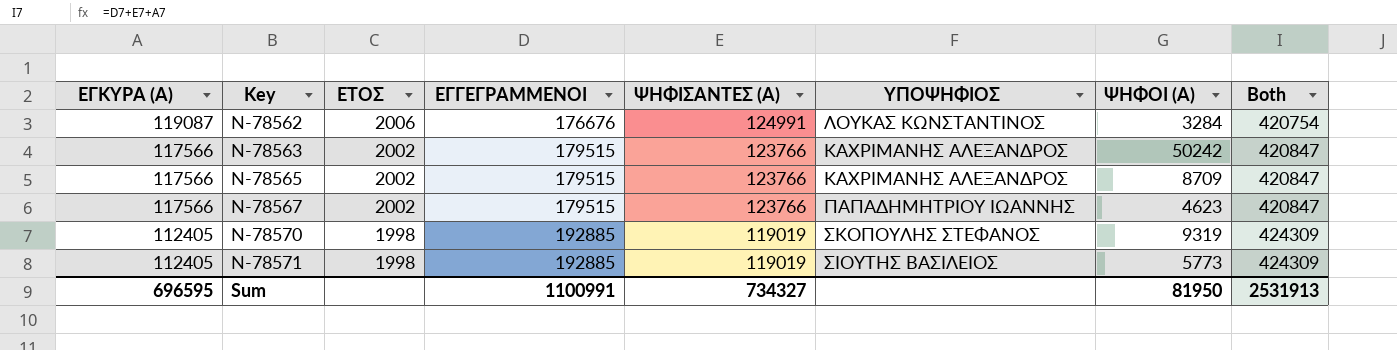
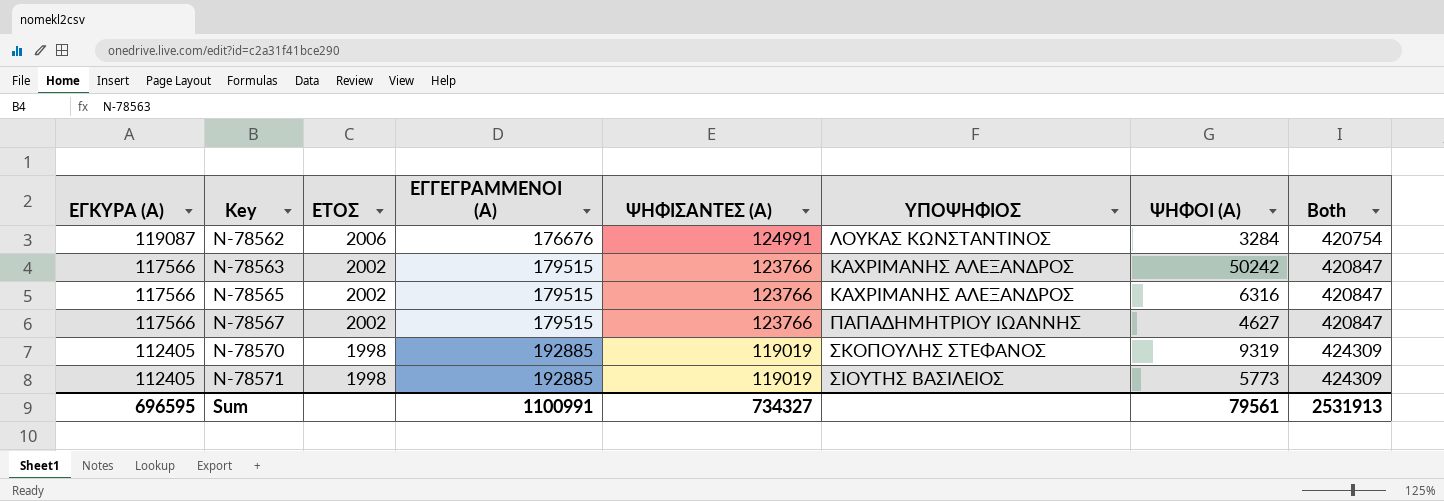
column name: ΕΓΓΕΓΡΑΜΜΕΝΟΙ -> ΕΓΓΕΓΡΑΜΜΕΝΟΙ (Α)
N-78565 | ΨΗΦΟΙ (Α): 8709 -> 6316
N-78567 | ΨΗΦΟΙ (Α): 4623 -> 4627
Sum | ΨΗΦΟΙ (Α): 81950 -> 79561

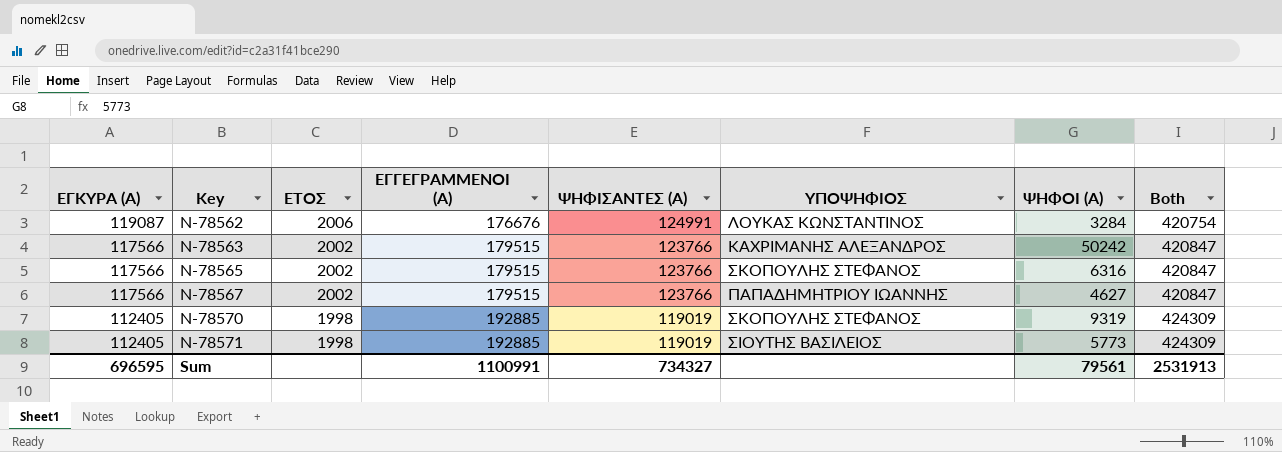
N-78565 | ΥΠΟΨΗΦΙΟΣ: ΚΑΧΡΙΜΑΝΗΣ ΑΛΕΞΑΝΔΡΟΣ -> ΣΚΟΠΟΥΛΗΣ ΣΤΕΦΑΝΟΣ

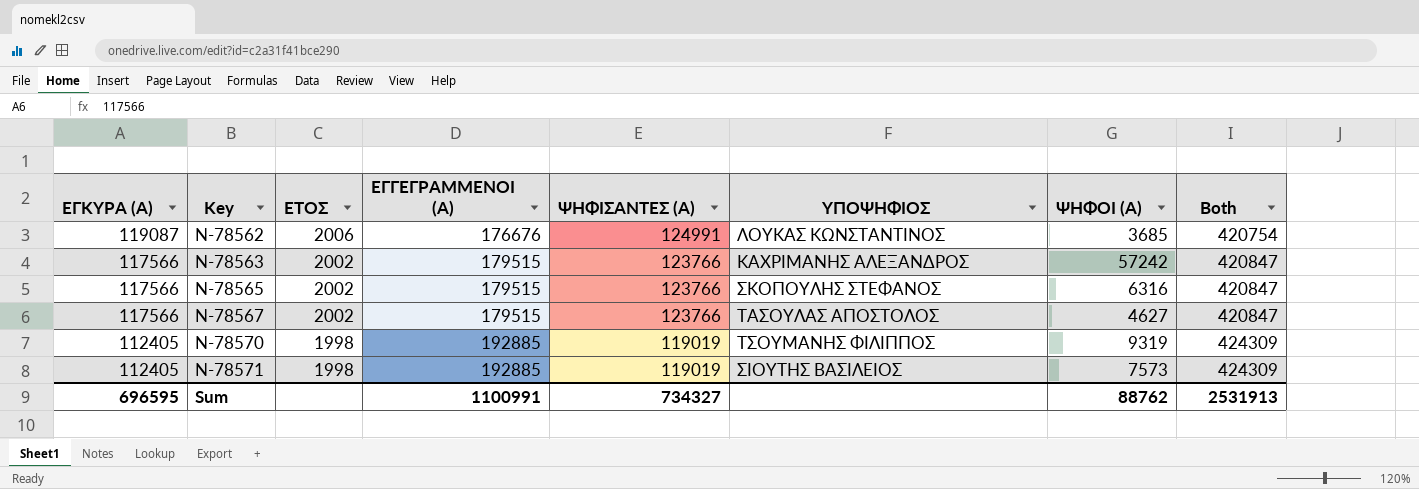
N-78562 | ΨΗΦΟΙ (Α): 3284 -> 3685
N-78563 | ΨΗΦΟΙ (Α): 50242 -> 57242
N-78567 | ΥΠΟΨΗΦΙΟΣ: ΠΑΠΑΔΗΜΗΤΡΙΟΥ ΙΩΑΝΝΗΣ -> ΤΑΣΟΥΛΑΣ ΑΠΟΣΤΟΛΟΣ
N-78570 | ΥΠΟΨΗΦΙΟΣ: ΣΚΟΠΟΥΛΗΣ ΣΤΕΦΑΝΟΣ -> ΤΣΟΥΜΑΝΗΣ ΦΙΛΙΠΠΟΣ
N-78571 | ΨΗΦΟΙ (Α): 5773 -> 7573
Sum | ΨΗΦΟΙ (Α): 79561 -> 88762

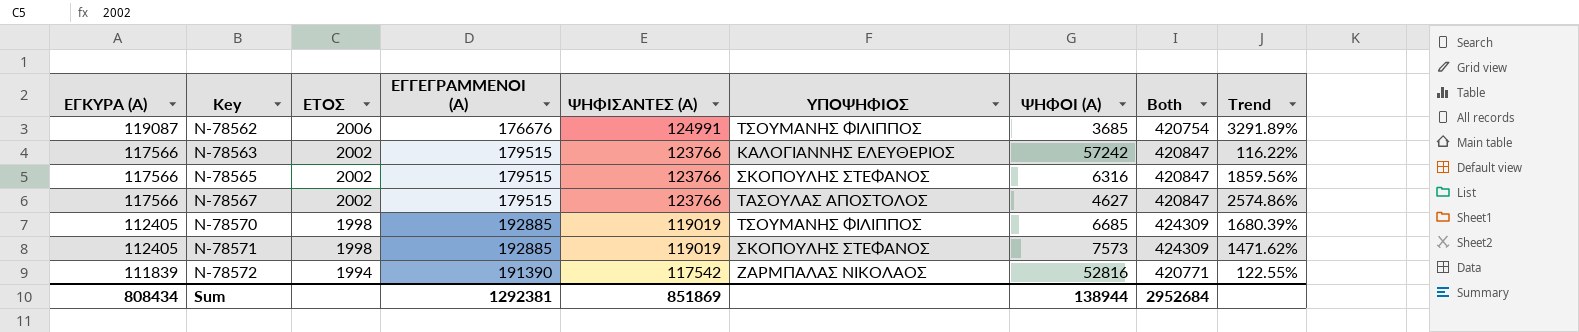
column Trend | formula: none -> ([ΨΗΦΙΣΑΝΤΕΣ (Α)] - [ΨΗΦΟΙ (Α)]) / [ΨΗΦΟΙ (Α)]
N-78562 | ΥΠΟΨΗΦΙΟΣ: ΛΟΥΚΑΣ ΚΩΝΣΤΑΝΤΙΝΟΣ -> ΤΣΟΥΜΑΝΗΣ ΦΙΛΙΠΠΟΣ
N-78563 | ΥΠΟΨΗΦΙΟΣ: ΚΑΧΡΙΜΑΝΗΣ ΑΛΕΞΑΝΔΡΟΣ -> ΚΑΛΟΓΙΑΝΝΗΣ ΕΛΕΥΘΕΡΙΟΣ
N-78570 | ΨΗΦΟΙ (Α): 9319 -> 6685
N-78571 | ΥΠΟΨΗΦΙΟΣ: ΣΙΟΥΤΗΣ ΒΑΣΙΛΕΙΟΣ -> ΣΚΟΠΟΥΛΗΣ ΣΤΕΦΑΝΟΣ
row N-78572: none -> 111839 | 1994 | 191390 | 117542 | ΖΑΡΜΠΑΛΑΣ ΝΙΚΟΛΑΟΣ | 52816 | 420771 | 122.55%
Sum | ΕΓΚΥΡΑ (Α): 696595 -> 808434
Sum | ΕΓΓΕΓΡΑΜΜΕΝΟΙ (Α): 1100991 -> 1292381
Sum | ΨΗΦΙΣΑΝΤΕΣ (Α): 734327 -> 851869
Sum | ΨΗΦΟΙ (Α): 88762 -> 138944
Sum | Both: 2531913 -> 2952684

